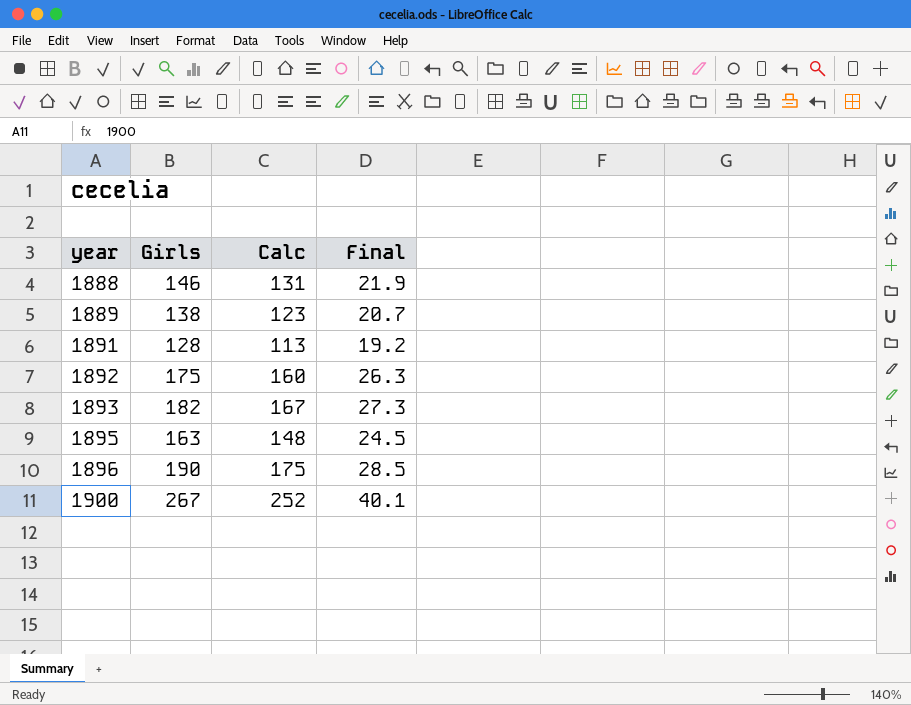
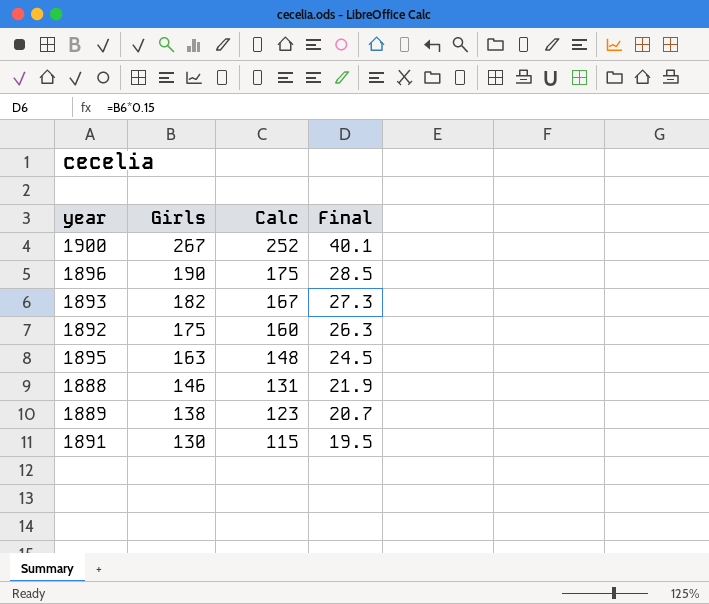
row order: year ascending -> Girls descending
1891 | Girls: 128 -> 130
1891 | Calc: 113 -> 115
1891 | Final: 19.2 -> 19.5

